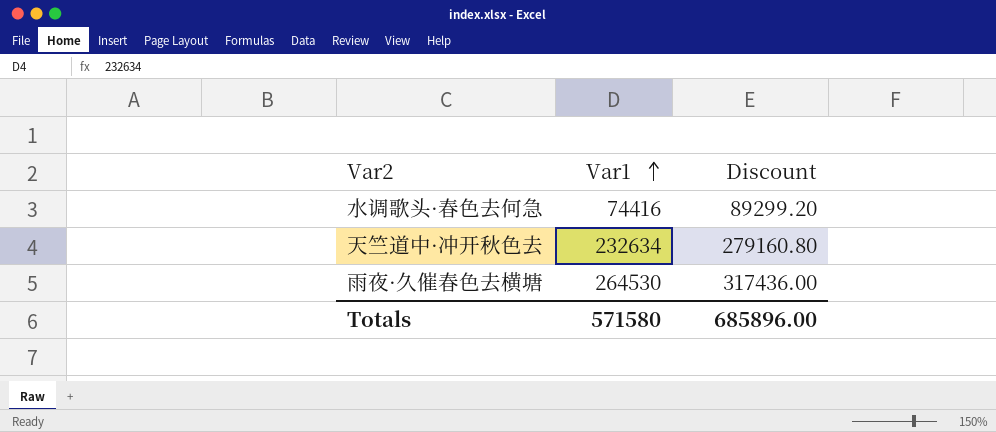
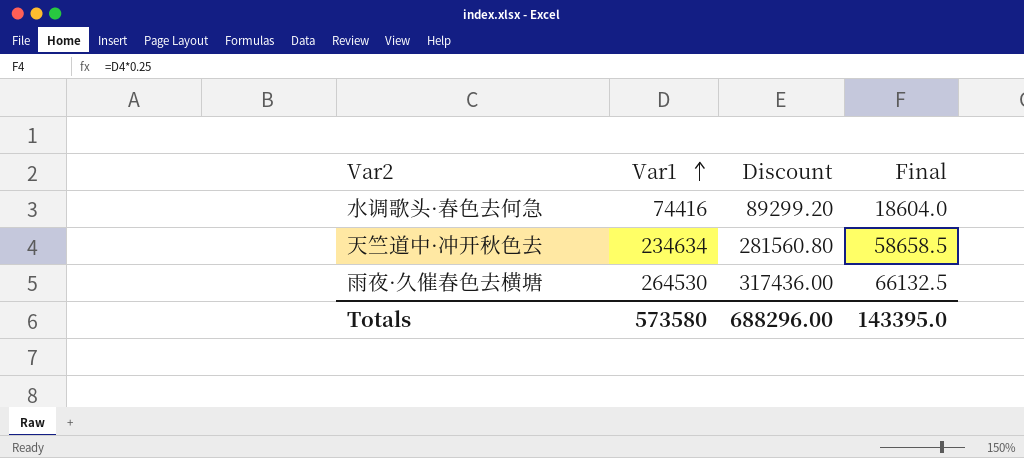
column Final | formula: none -> [Var1] * 0.25
天竺道中·冲开秋色去 | Var1: 232634 -> 234634
天竺道中·冲开秋色去 | Discount: 279160.80 -> 281560.80
Totals | Var1: 571580 -> 573580
Totals | Discount: 685896.00 -> 688296.00

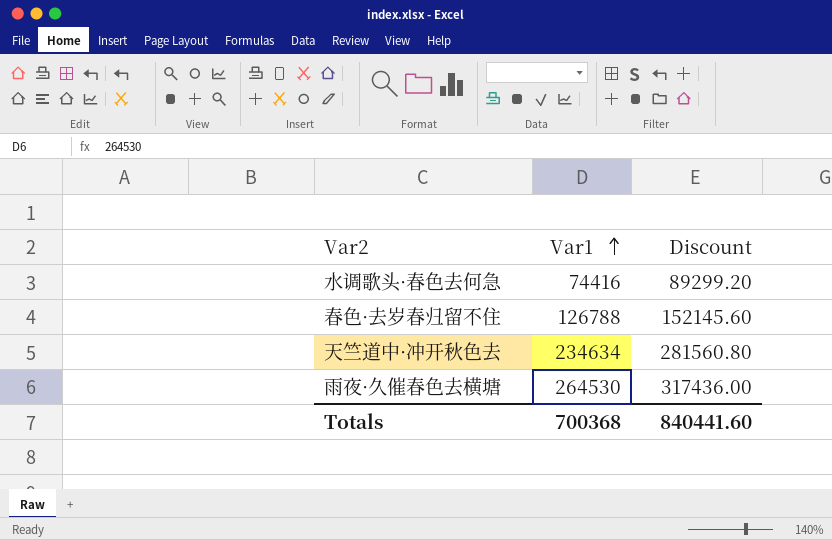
column Final | formula: [Var1] * 0.25 -> none
row 春色·去岁春归留不住: none -> 126788 | 152145.60
Totals | Var1: 573580 -> 700368
Totals | Discount: 688296.00 -> 840441.60

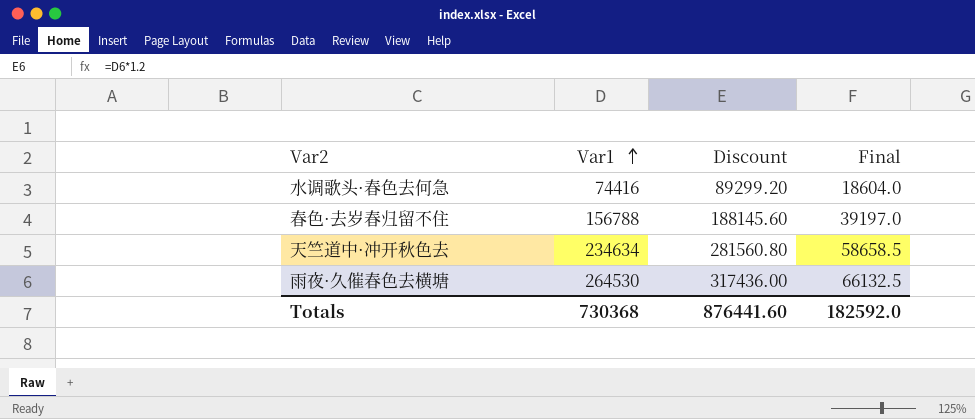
column Final | formula: none -> [Var1] * 0.25
春色·去岁春归留不住 | Var1: 126788 -> 156788
春色·去岁春归留不住 | Discount: 152145.60 -> 188145.60
Totals | Var1: 700368 -> 730368
Totals | Discount: 840441.60 -> 876441.60

